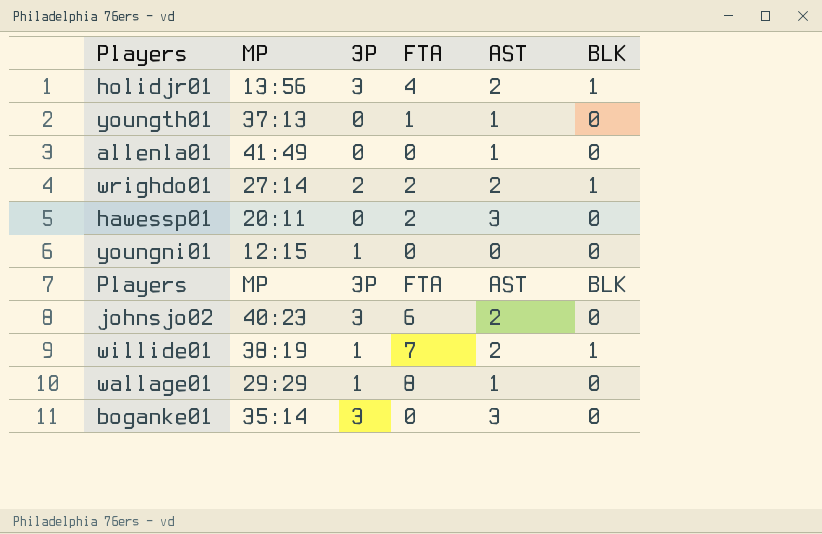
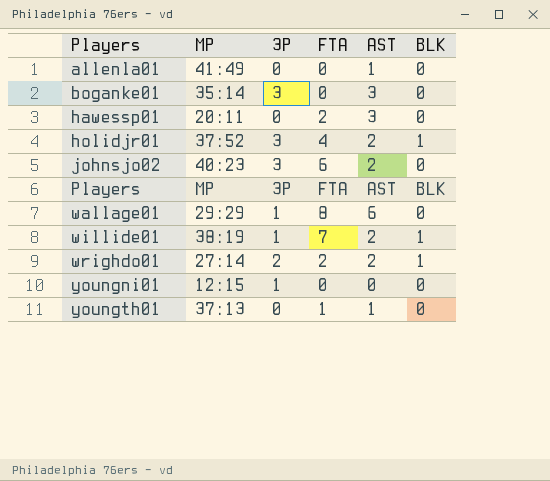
row order: none -> Players ascending
holidjr01 | MP: 13:56 -> 37:52
wallage01 | AST: 1 -> 6

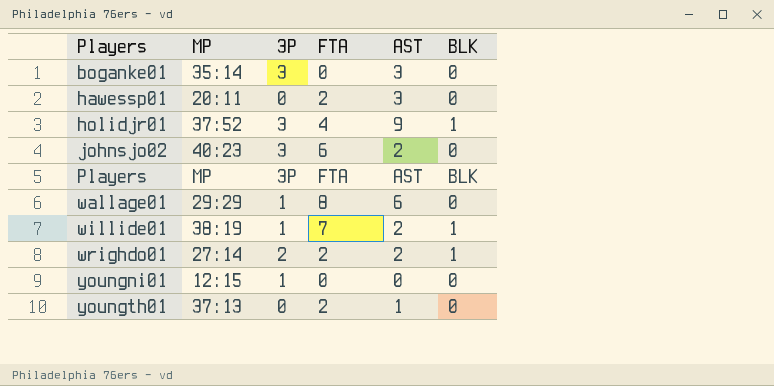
row allenla01: 41:49 | 0 | 0 | 1 | 0 -> none
holidjr01 | AST: 2 -> 9
youngth01 | FTA: 1 -> 2

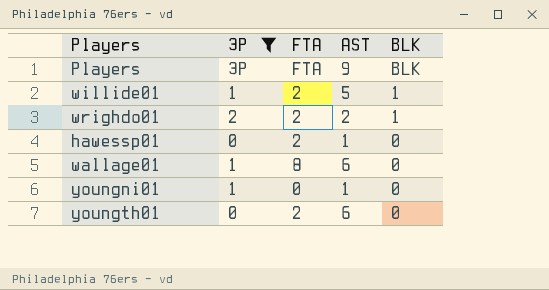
filter: none -> 3P != 3
row order: Players ascending -> BLK descending
column MP | position: 2 -> none
Players | AST: AST -> 9
willide01 | FTA: 7 -> 2
willide01 | AST: 2 -> 5
hawessp01 | AST: 3 -> 1
youngni01 | AST: 0 -> 1
youngth01 | AST: 1 -> 6

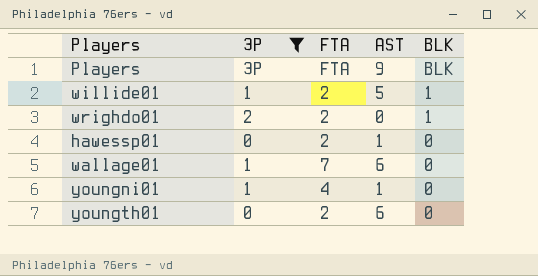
wrighdo01 | AST: 2 -> 0
wallage01 | FTA: 8 -> 7
youngni01 | FTA: 0 -> 4

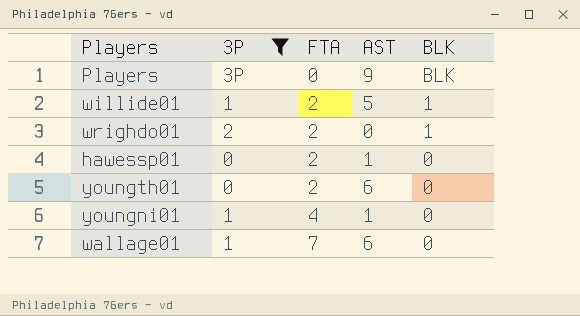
row order: BLK descending -> FTA ascending
Players | FTA: FTA -> 0

